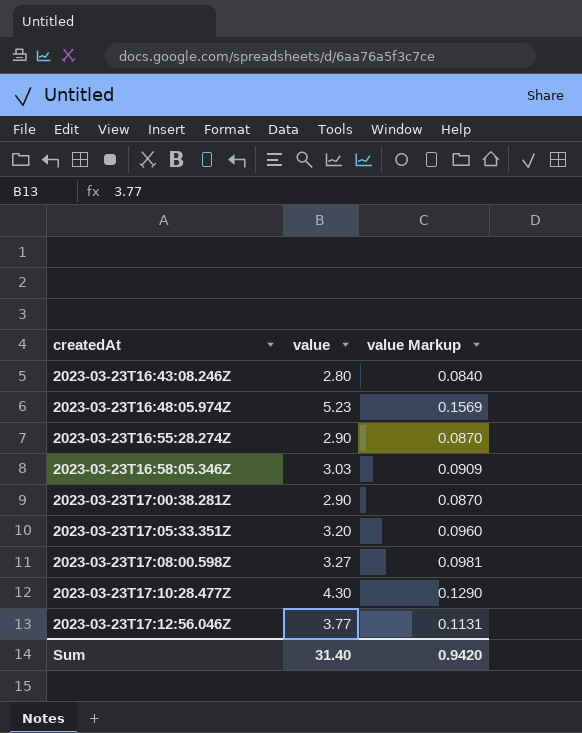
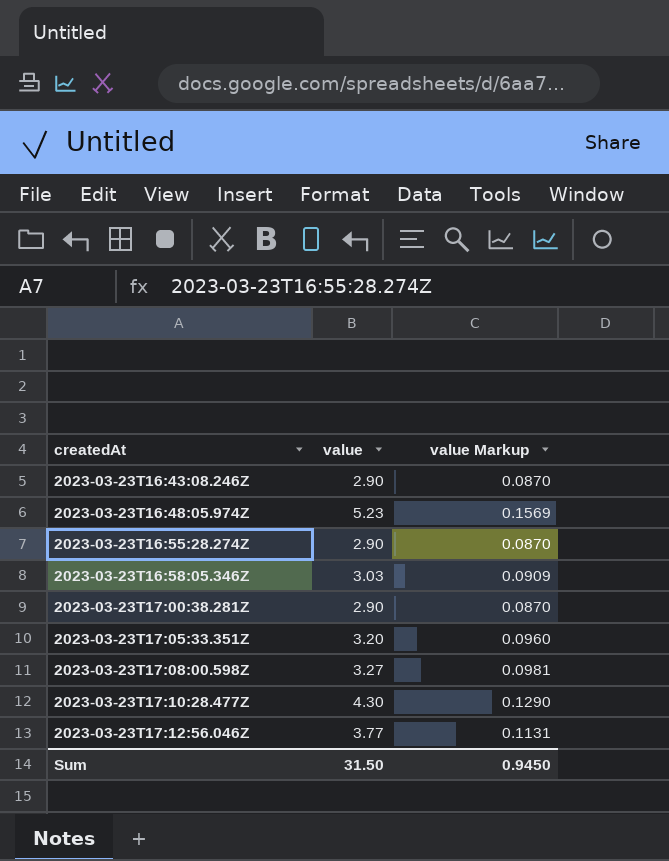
2023-03-23T16:43:08.246Z | value: 2.80 -> 2.90
2023-03-23T16:43:08.246Z | value Markup: 0.0840 -> 0.0870
Sum | value: 31.40 -> 31.50
Sum | value Markup: 0.9420 -> 0.9450

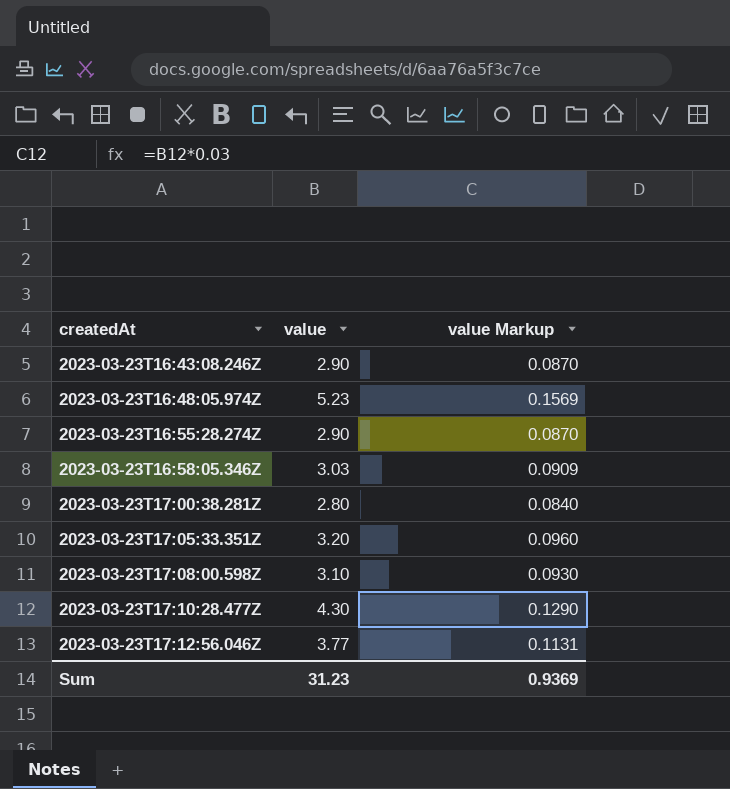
2023-03-23T17:00:38.281Z | value: 2.90 -> 2.80
2023-03-23T17:00:38.281Z | value Markup: 0.0870 -> 0.0840
2023-03-23T17:08:00.598Z | value: 3.27 -> 3.10
2023-03-23T17:08:00.598Z | value Markup: 0.0981 -> 0.0930
Sum | value: 31.50 -> 31.23
Sum | value Markup: 0.9450 -> 0.9369

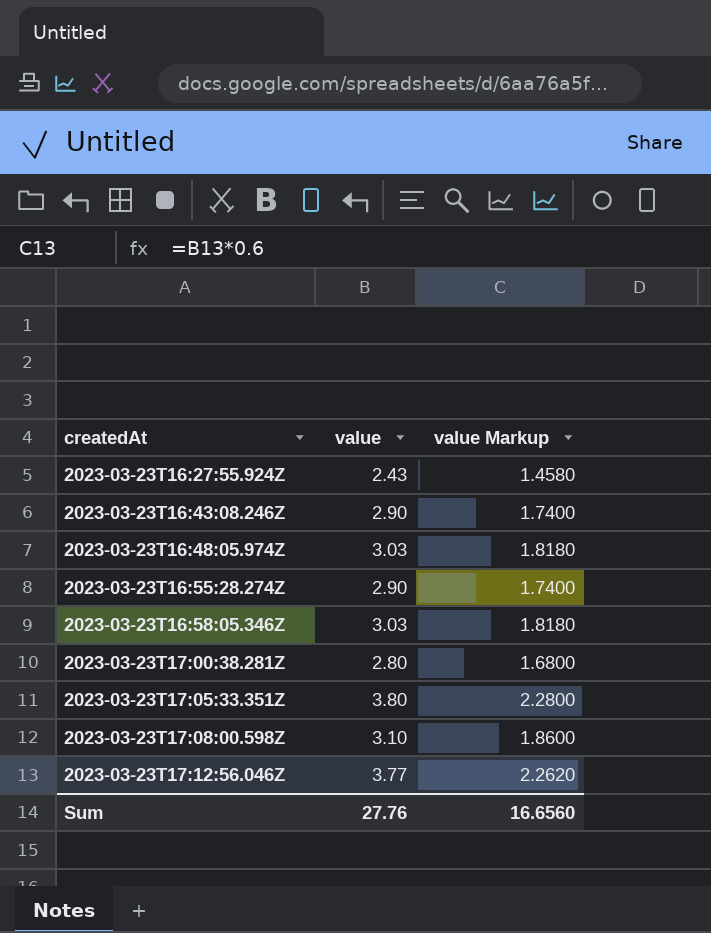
column value Markup | formula: [value] * 0.03 -> [value] * 0.6
row 2023-03-23T17:10:28.477Z: 4.30 | 0.1290 -> none
row 2023-03-23T16:27:55.924Z: none -> 2.43 | 1.4580
2023-03-23T16:48:05.974Z | value: 5.23 -> 3.03
2023-03-23T17:05:33.351Z | value: 3.20 -> 3.80
Sum | value: 31.23 -> 27.76
Sum | value Markup: 0.9369 -> 16.6560

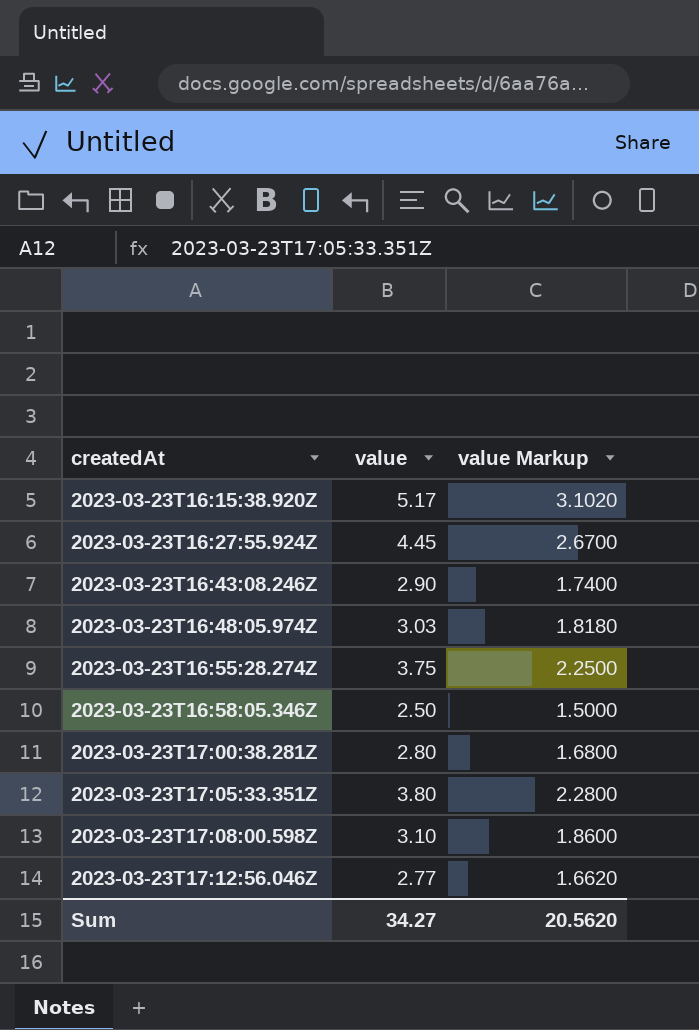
row 2023-03-23T16:15:38.920Z: none -> 5.17 | 3.1020
2023-03-23T16:27:55.924Z | value: 2.43 -> 4.45
2023-03-23T16:27:55.924Z | value Markup: 1.4580 -> 2.6700
2023-03-23T16:55:28.274Z | value: 2.90 -> 3.75
2023-03-23T16:55:28.274Z | value Markup: 1.7400 -> 2.2500
2023-03-23T16:58:05.346Z | value: 3.03 -> 2.50
2023-03-23T16:58:05.346Z | value Markup: 1.8180 -> 1.5000
2023-03-23T17:12:56.046Z | value: 3.77 -> 2.77
2023-03-23T17:12:56.046Z | value Markup: 2.2620 -> 1.6620
Sum | value: 27.76 -> 34.27
Sum | value Markup: 16.6560 -> 20.5620

